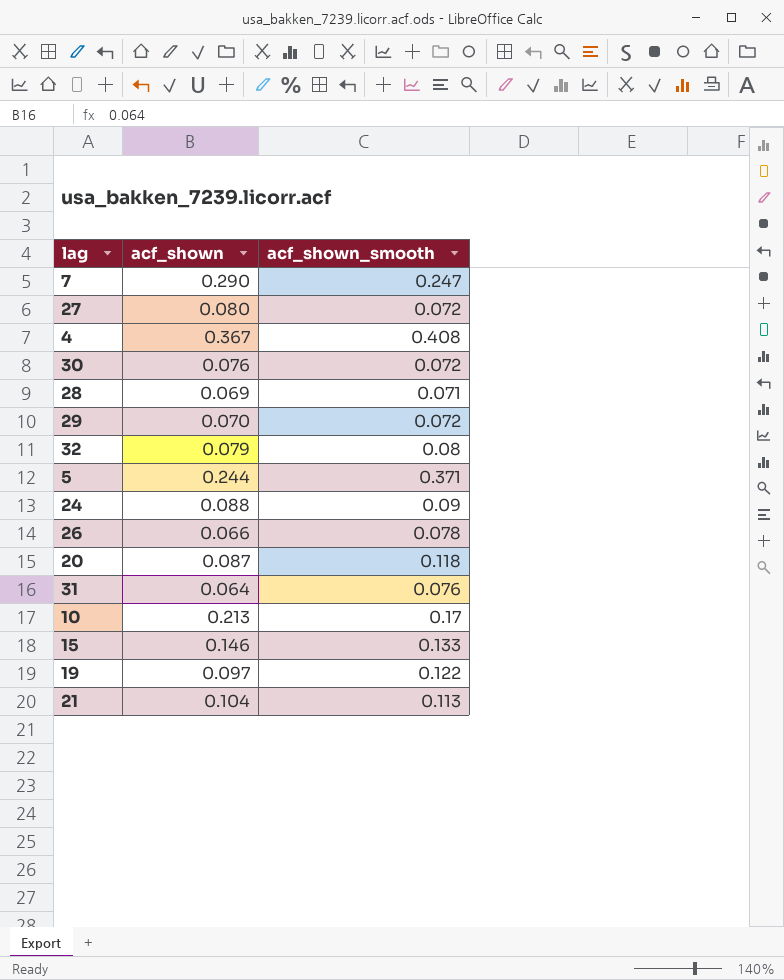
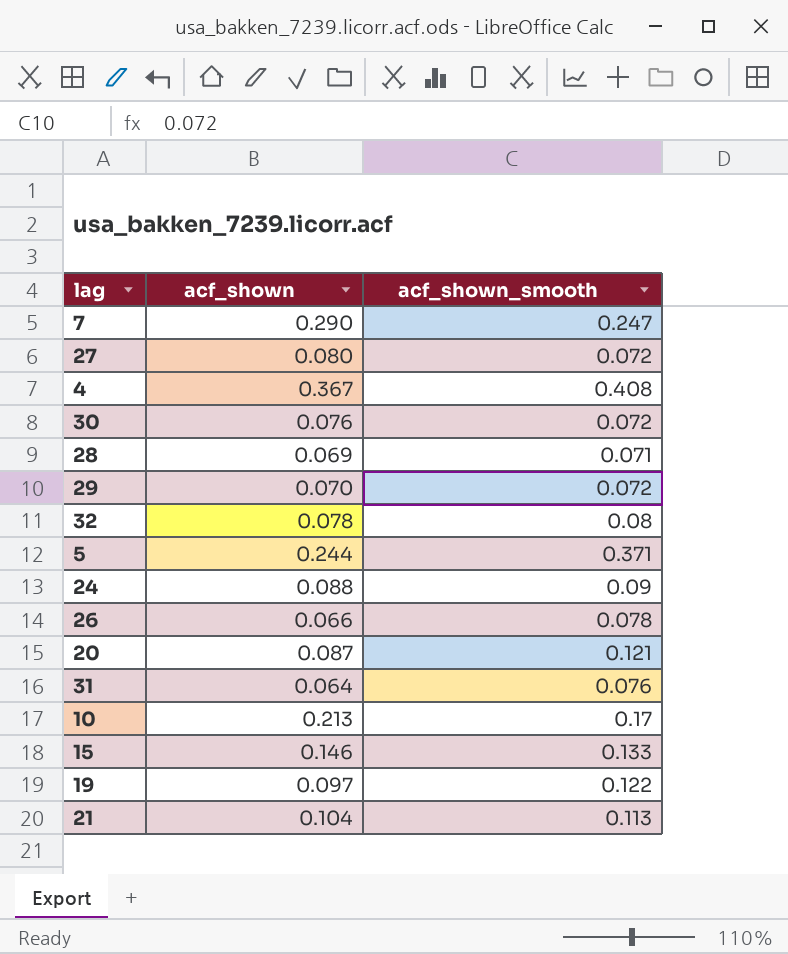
32 | acf_shown: 0.079 -> 0.078
20 | acf_shown_smooth: 0.118 -> 0.121

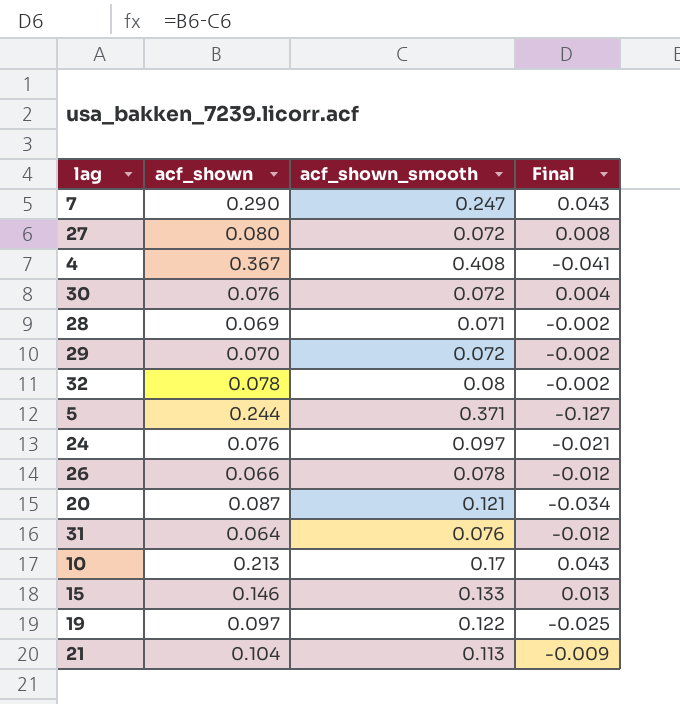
column Final | formula: none -> [acf_shown] - [acf_shown_smooth]
24 | acf_shown: 0.088 -> 0.076
24 | acf_shown_smooth: 0.09 -> 0.097

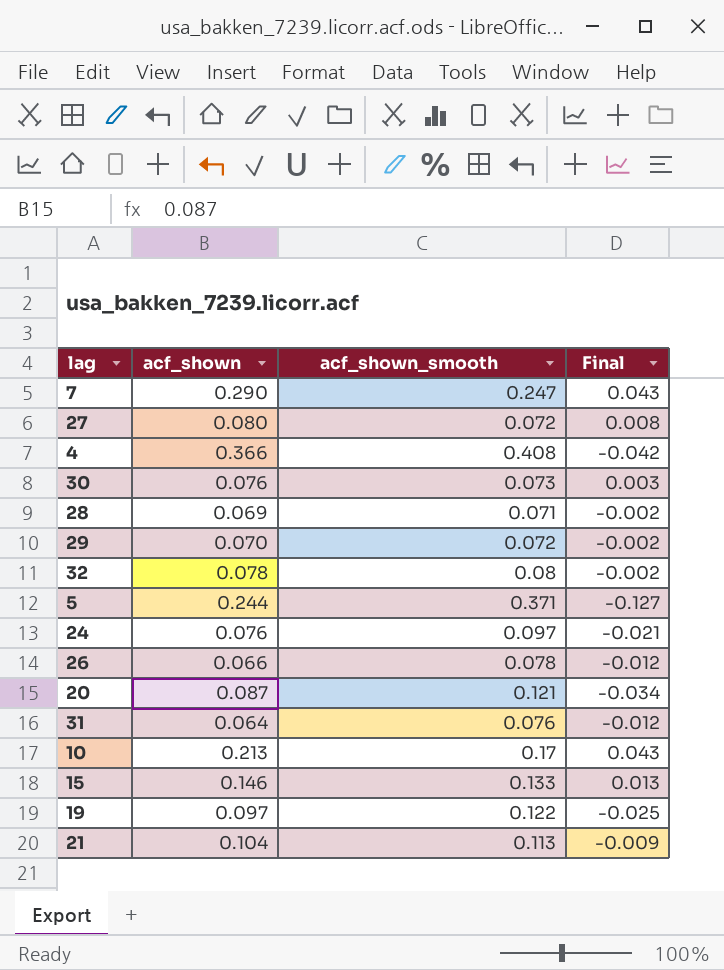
4 | acf_shown: 0.367 -> 0.366
4 | Final: -0.041 -> -0.042
30 | acf_shown_smooth: 0.072 -> 0.073
30 | Final: 0.004 -> 0.003

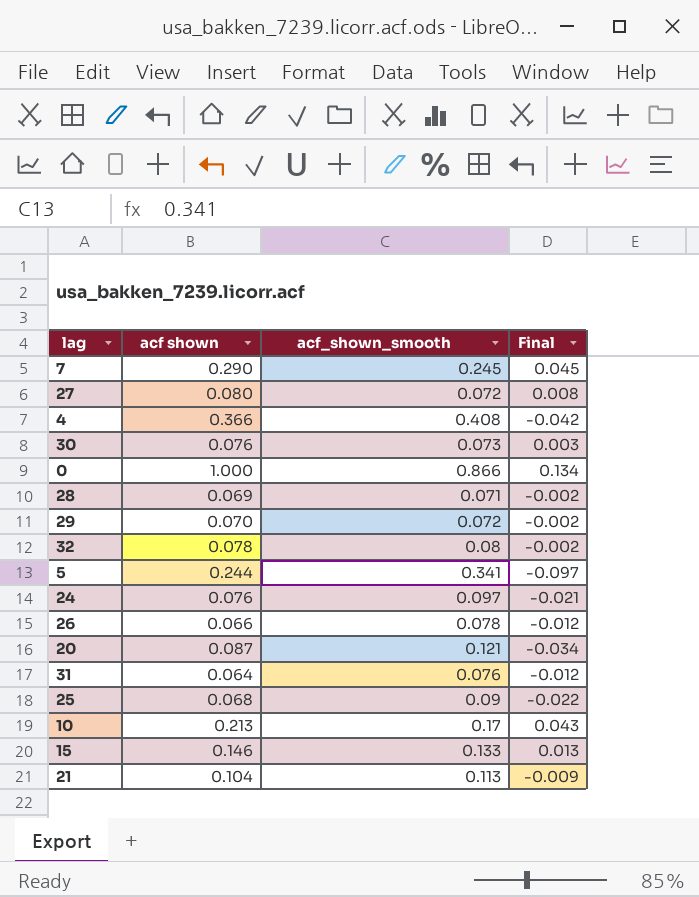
column name: acf_shown -> acf shown
row 19: 0.097 | 0.122 | -0.025 -> none
7 | acf_shown_smooth: 0.247 -> 0.245
7 | Final: 0.043 -> 0.045
row 0: none -> 1.000 | 0.866 | 0.134
5 | acf_shown_smooth: 0.371 -> 0.341
5 | Final: -0.127 -> -0.097
row 25: none -> 0.068 | 0.09 | -0.022

